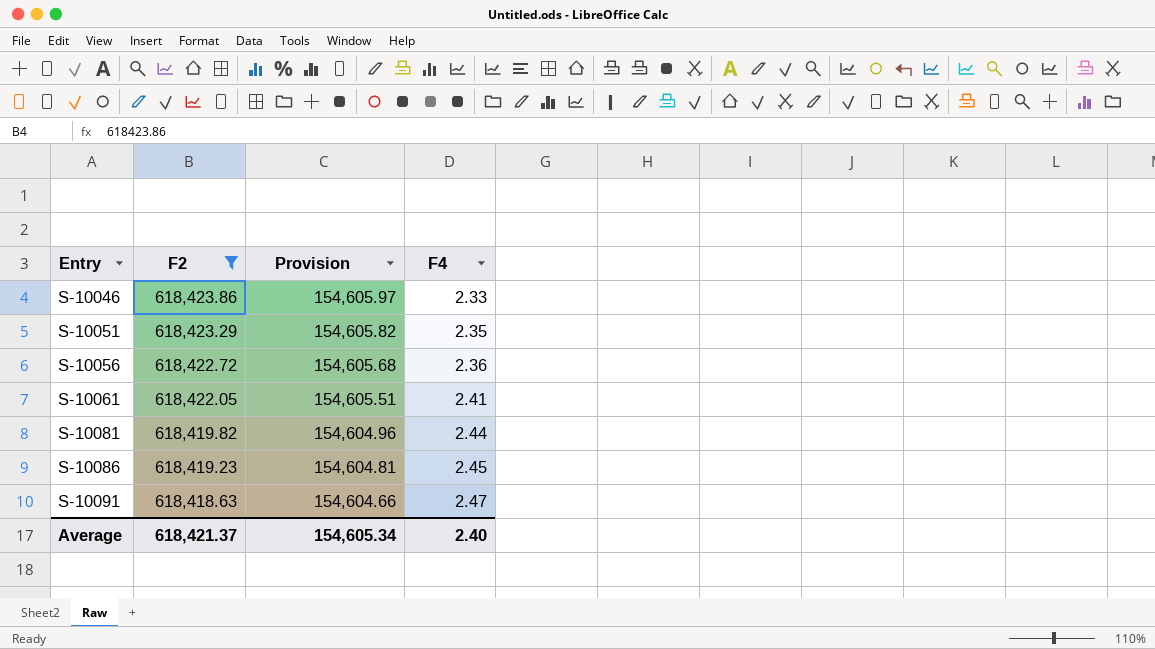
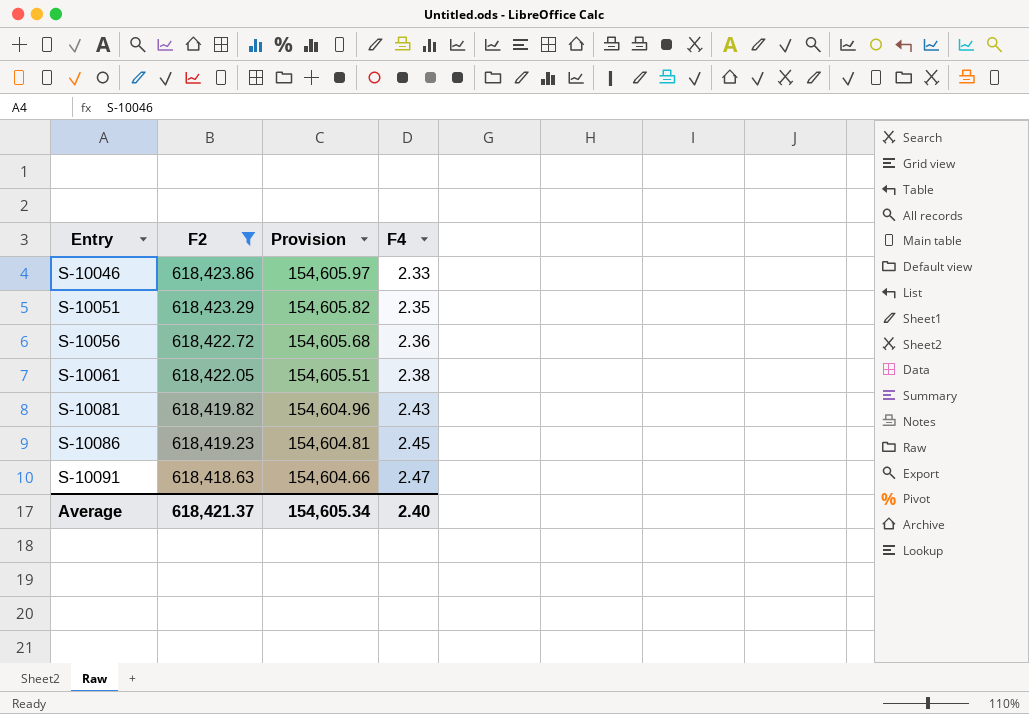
S-10061 | F4: 2.41 -> 2.38
S-10081 | F4: 2.44 -> 2.43

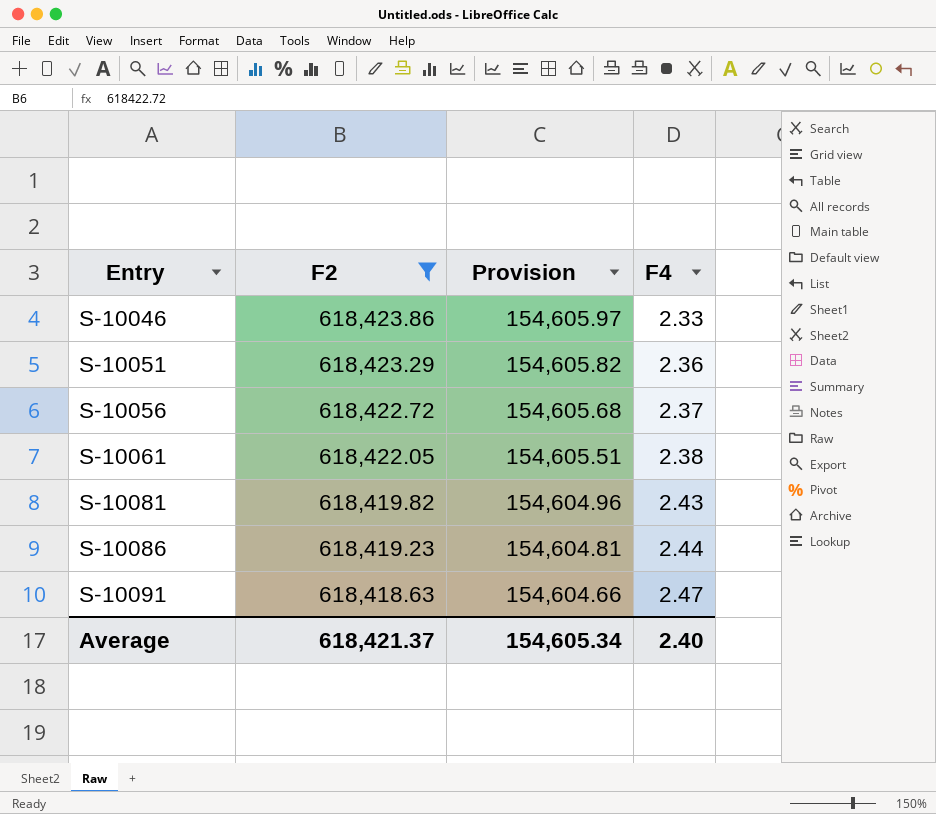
S-10051 | F4: 2.35 -> 2.36
S-10056 | F4: 2.36 -> 2.37
S-10086 | F4: 2.45 -> 2.44

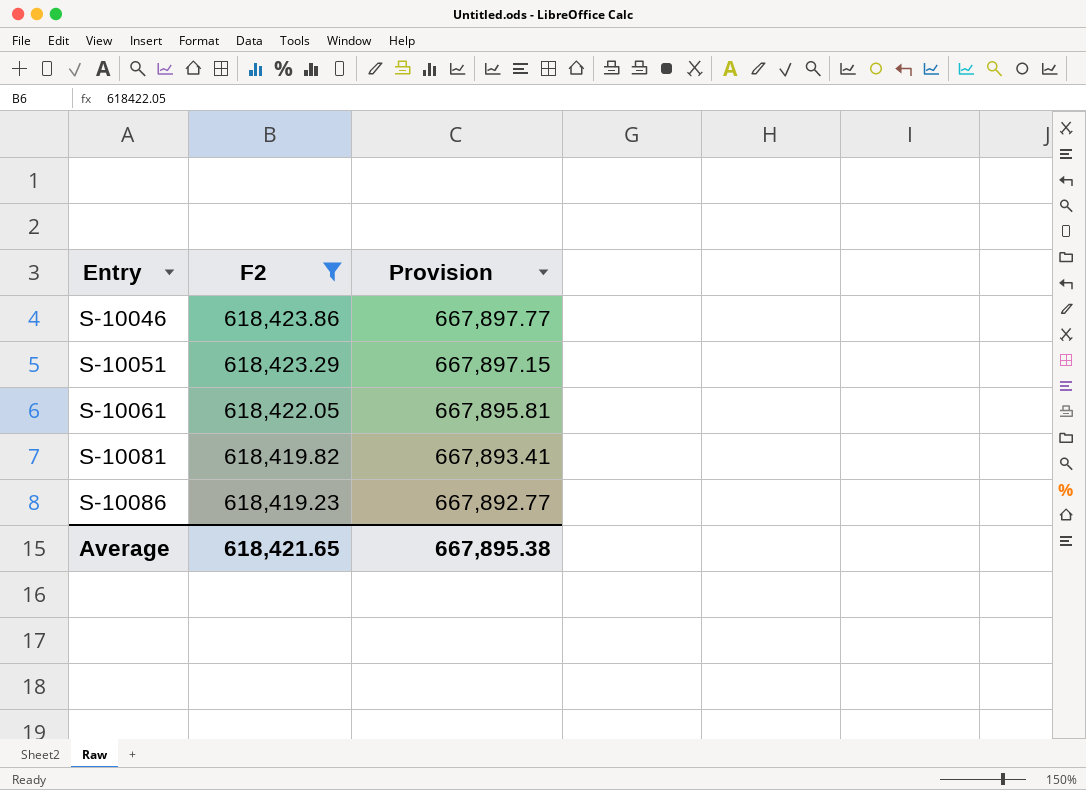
column F4 | position: 4 -> none
column Provision | formula: [F2] * 0.25 -> [F2] * 1.08
row S-10056: 618,422.72 | 154,605.68 | 2.37 -> none
row S-10091: 618,418.63 | 154,604.66 | 2.47 -> none
Average | F2: 618,421.37 -> 618,421.65
Average | Provision: 154,605.34 -> 667,895.38

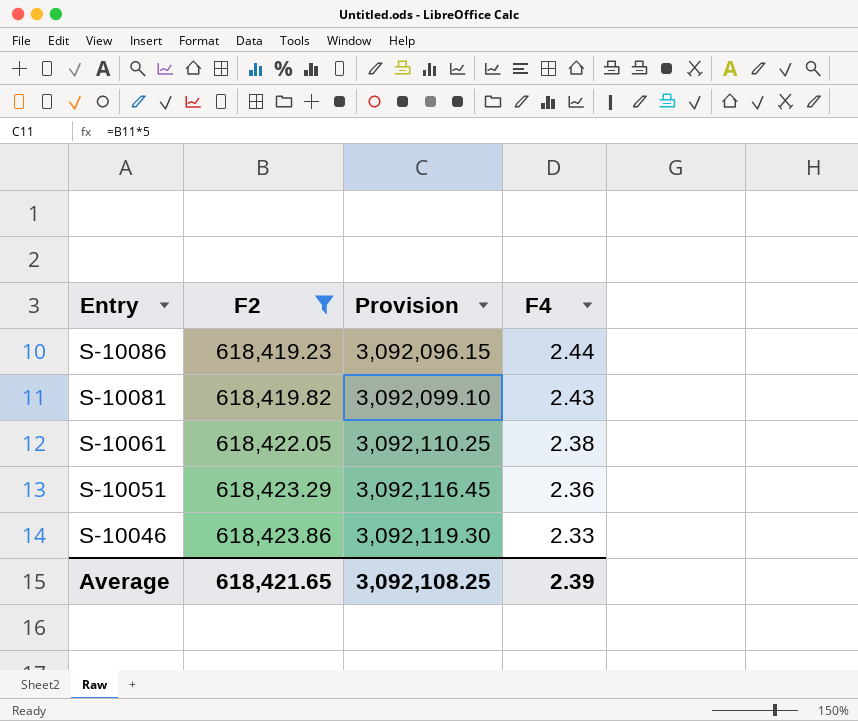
row order: Entry ascending -> Entry descending
column Provision | formula: [F2] * 1.08 -> [F2] * 5
column F4 | position: none -> 4
Average | Provision: 667,895.38 -> 3,092,108.25

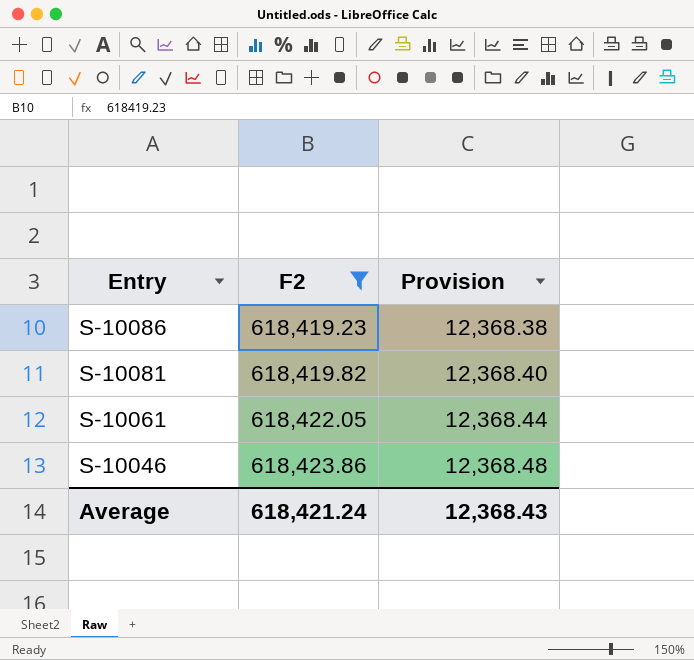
column F4 | position: 4 -> none
column Provision | formula: [F2] * 5 -> [F2] * 0.02
row S-10051: 618,423.29 | 3,092,116.45 | 2.36 -> none
Average | F2: 618,421.65 -> 618,421.24
Average | Provision: 3,092,108.25 -> 12,368.43

